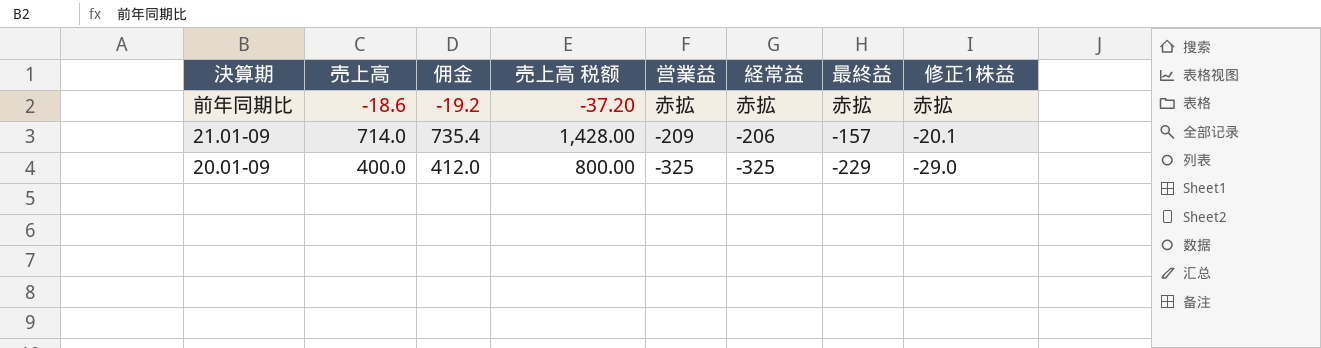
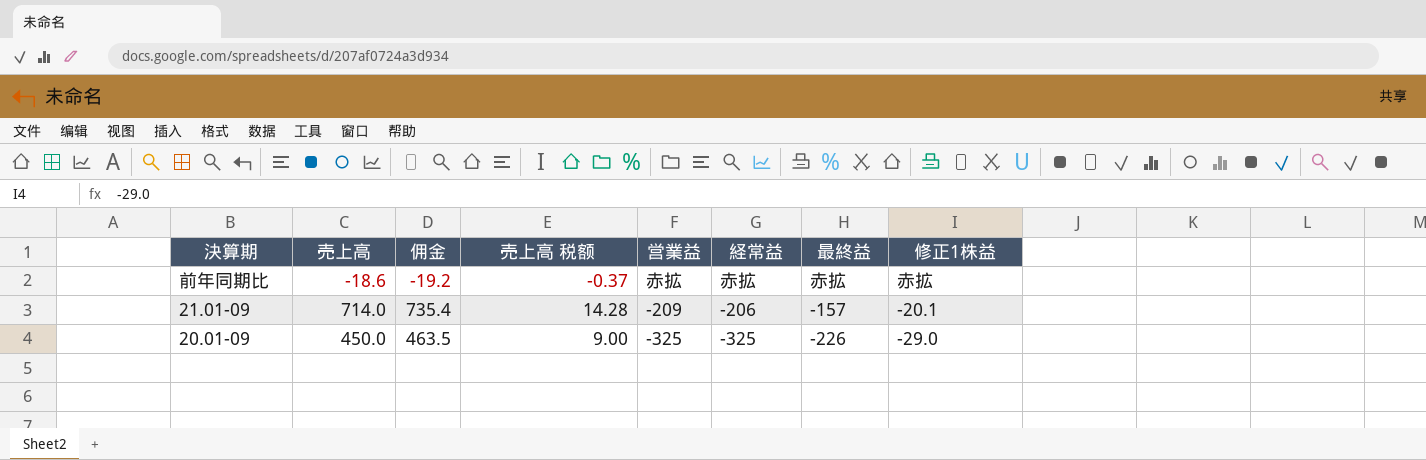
column 売上高 税额 | formula: [売上高] * 2 -> [売上高] * 0.02
20.01-09 | 売上高: 400.0 -> 450.0
20.01-09 | 佣金: 412.0 -> 463.5
20.01-09 | 最終益: -229 -> -226

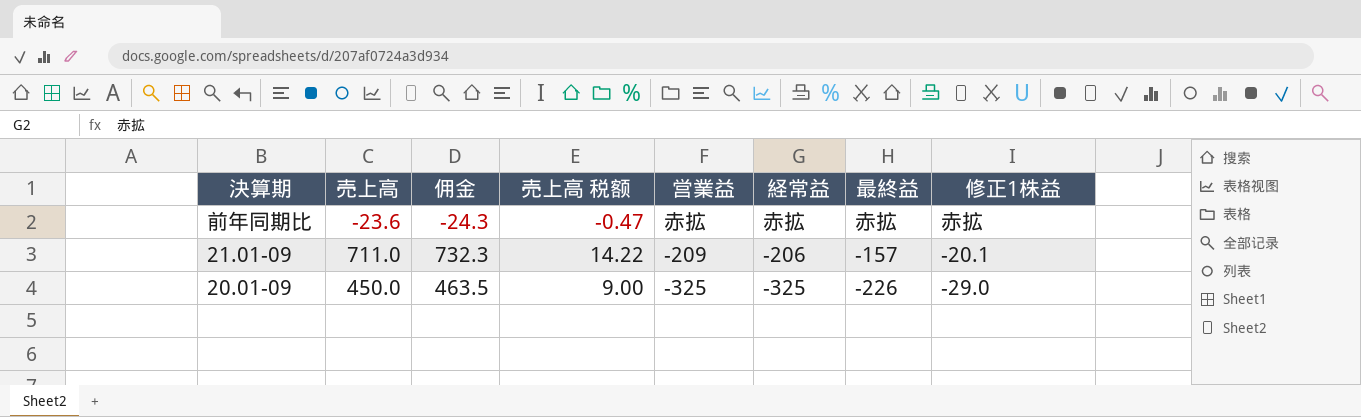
前年同期比 | 売上高: -18.6 -> -23.6
前年同期比 | 佣金: -19.2 -> -24.3
前年同期比 | 売上高 税额: -0.37 -> -0.47
21.01-09 | 売上高: 714.0 -> 711.0
21.01-09 | 佣金: 735.4 -> 732.3
21.01-09 | 売上高 税额: 14.28 -> 14.22

